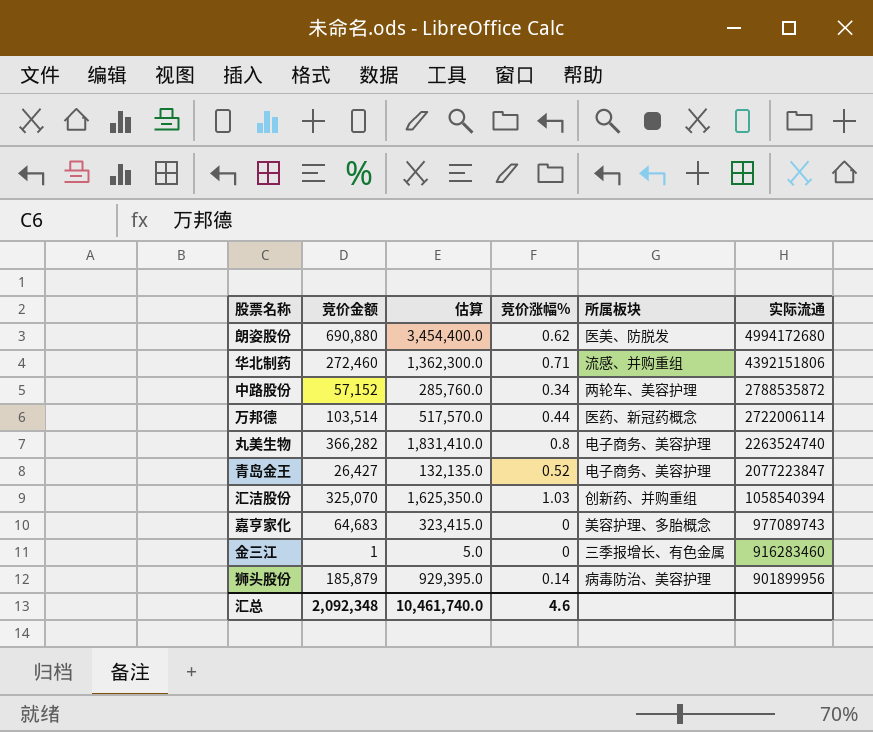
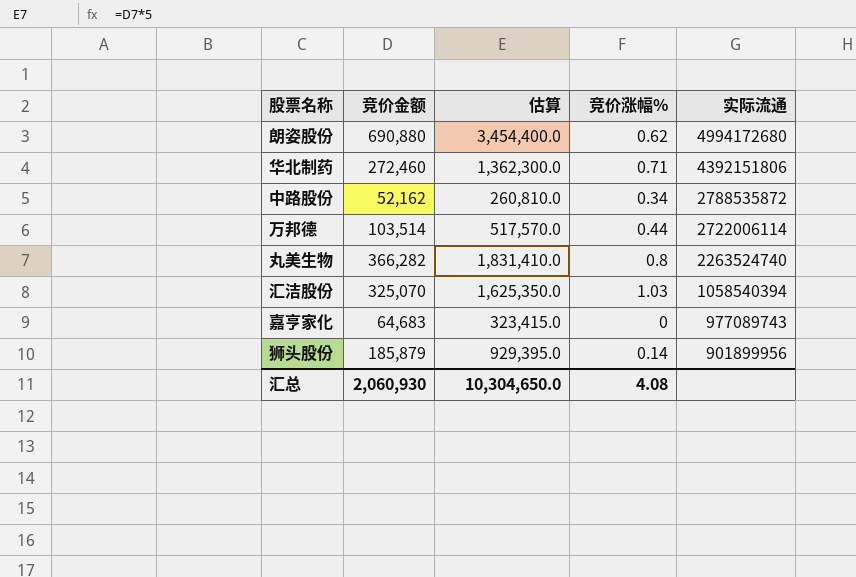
column 所属板块 | position: 5 -> none
row 青岛金王: 26,427 | 132,135.0 | 0.52 | 电子商务、美容护理 | 2077223847 -> none
row 金三江: 1 | 5.0 | 0 | 三季报增长、有色金属 | 916283460 -> none
中路股份 | 竞价金额: 57,152 -> 52,162
中路股份 | 估算: 285,760.0 -> 260,810.0
汇总 | 竞价金额: 2,092,348 -> 2,060,930
汇总 | 估算: 10,461,740.0 -> 10,304,650.0
汇总 | 竞价涨幅%: 4.6 -> 4.08

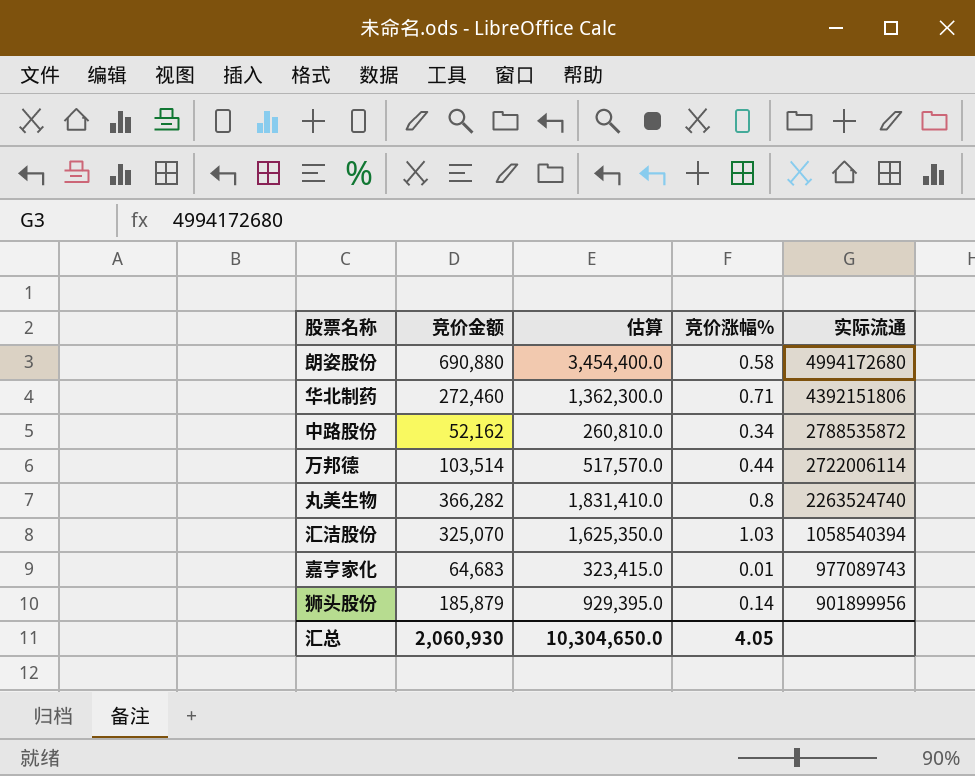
朗姿股份 | 竞价涨幅%: 0.62 -> 0.58
嘉亨家化 | 竞价涨幅%: 0 -> 0.01
汇总 | 竞价涨幅%: 4.08 -> 4.05

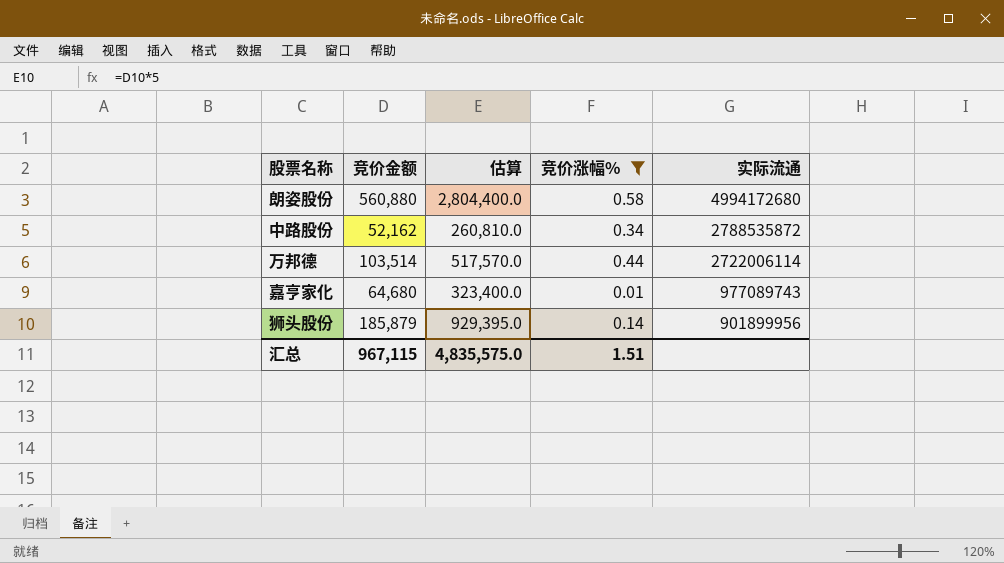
filter: none -> 竞价涨幅% <= 0.58
朗姿股份 | 竞价金额: 690,880 -> 560,880
朗姿股份 | 估算: 3,454,400.0 -> 2,804,400.0
嘉亨家化 | 竞价金额: 64,683 -> 64,680
嘉亨家化 | 估算: 323,415.0 -> 323,400.0
汇总 | 竞价金额: 2,060,930 -> 967,115
汇总 | 估算: 10,304,650.0 -> 4,835,575.0
汇总 | 竞价涨幅%: 4.05 -> 1.51

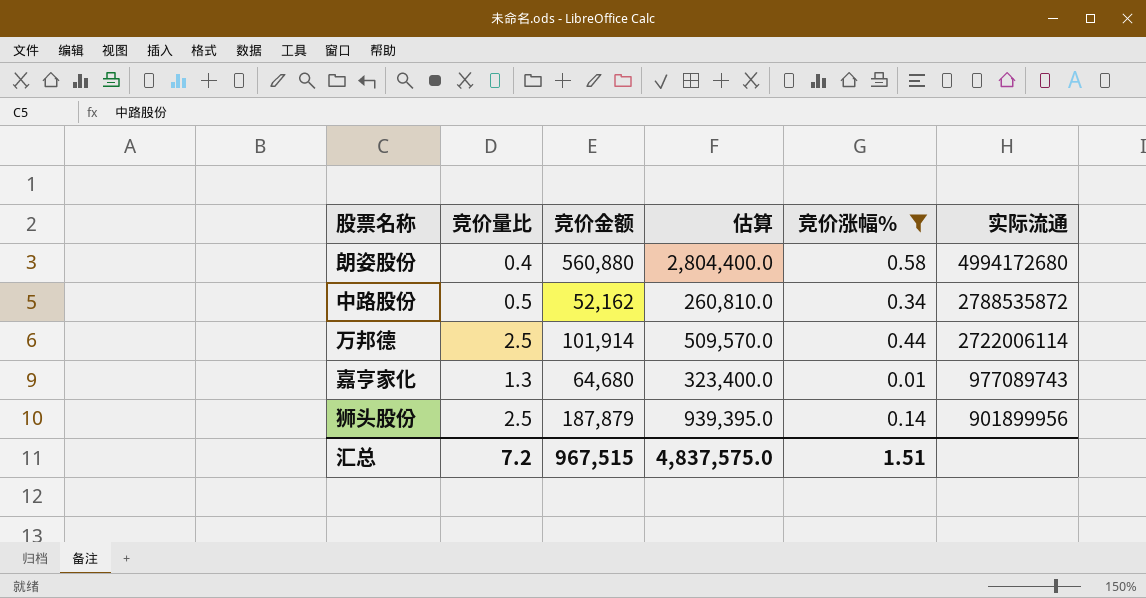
column 竞价量比 | position: none -> 2
万邦德 | 竞价金额: 103,514 -> 101,914
万邦德 | 估算: 517,570.0 -> 509,570.0
狮头股份 | 竞价金额: 185,879 -> 187,879
狮头股份 | 估算: 929,395.0 -> 939,395.0
汇总 | 竞价金额: 967,115 -> 967,515
汇总 | 估算: 4,835,575.0 -> 4,837,575.0

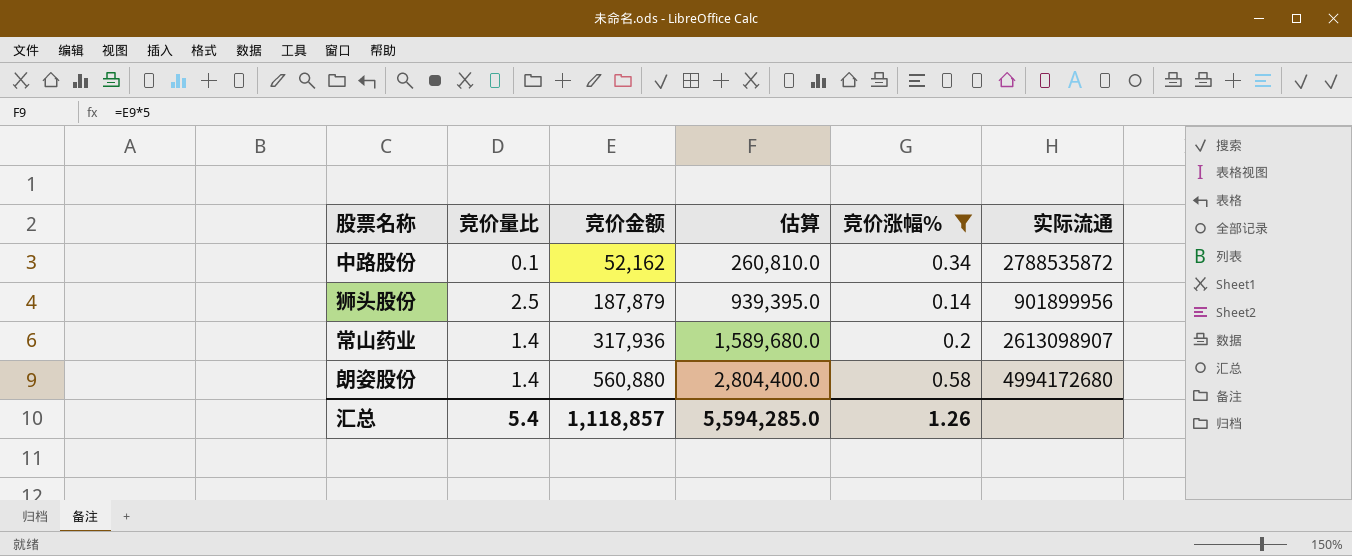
row order: 实际流通 descending -> 竞价金额 ascending
row 万邦德: 2.5 | 101,914 | 509,570.0 | 0.44 | 2722006114 -> none
row 嘉亨家化: 1.3 | 64,680 | 323,400.0 | 0.01 | 977089743 -> none
中路股份 | 竞价量比: 0.5 -> 0.1
row 常山药业: none -> 1.4 | 317,936 | 1,589,680.0 | 0.2 | 2613098907
朗姿股份 | 竞价量比: 0.4 -> 1.4
汇总 | 竞价量比: 7.2 -> 5.4
汇总 | 竞价金额: 967,515 -> 1,118,857
汇总 | 估算: 4,837,575.0 -> 5,594,285.0
汇总 | 竞价涨幅%: 1.51 -> 1.26

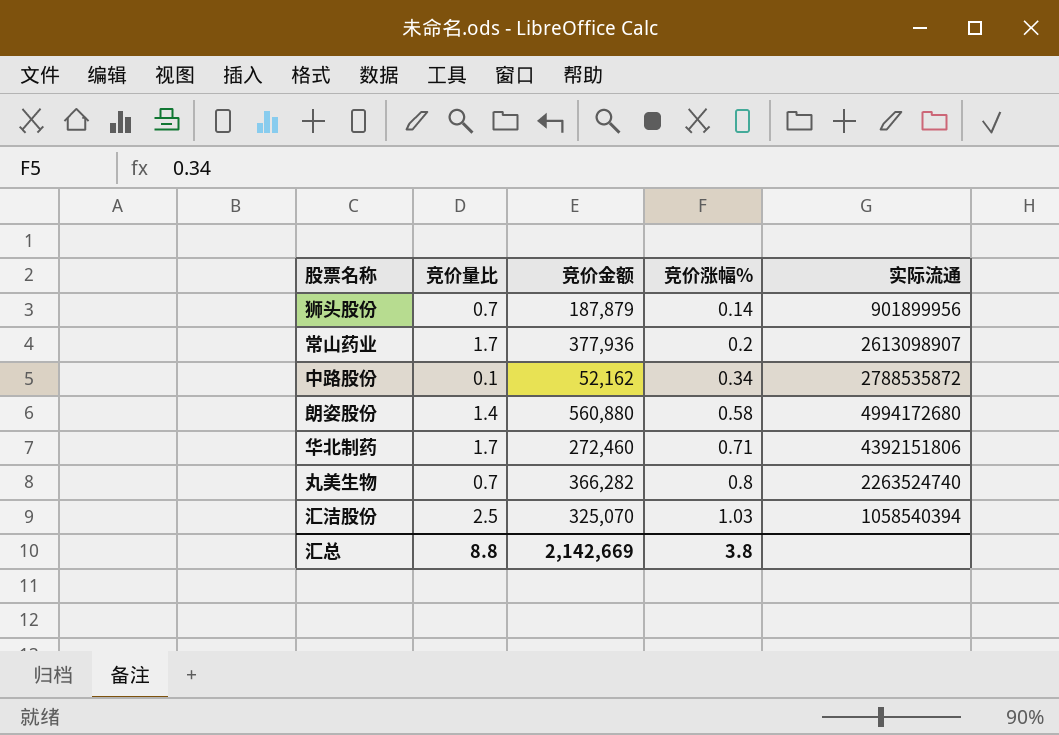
filter: 竞价涨幅% <= 0.58 -> none
row order: 竞价金额 ascending -> 竞价涨幅% ascending
column 估算 | formula: [竞价金额] * 5 -> none
狮头股份 | 竞价量比: 2.5 -> 0.7
常山药业 | 竞价量比: 1.4 -> 1.7
常山药业 | 竞价金额: 317,936 -> 377,936
汇总 | 竞价量比: 5.4 -> 8.8
汇总 | 竞价金额: 1,118,857 -> 2,142,669
汇总 | 竞价涨幅%: 1.26 -> 3.8

